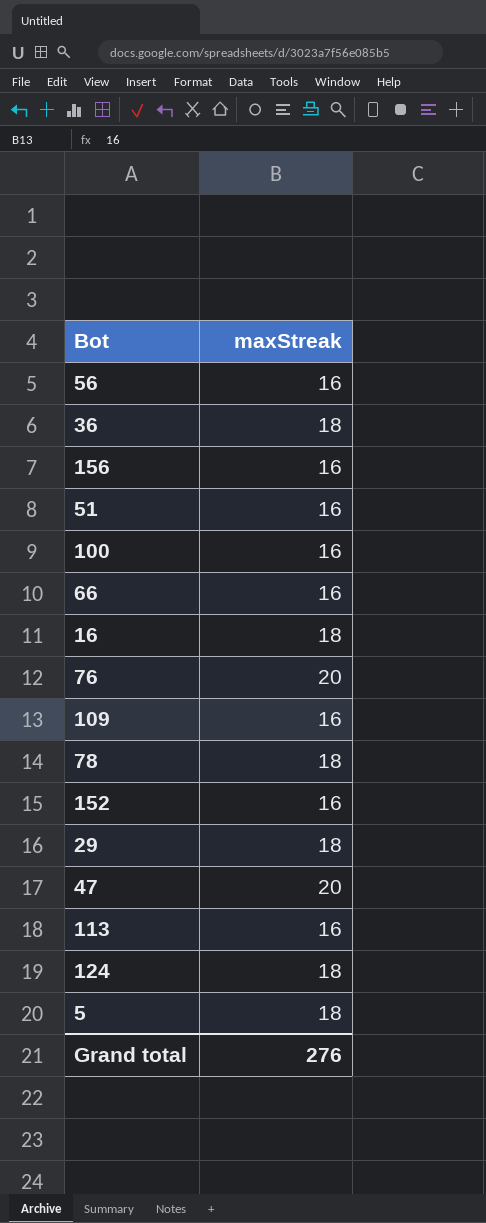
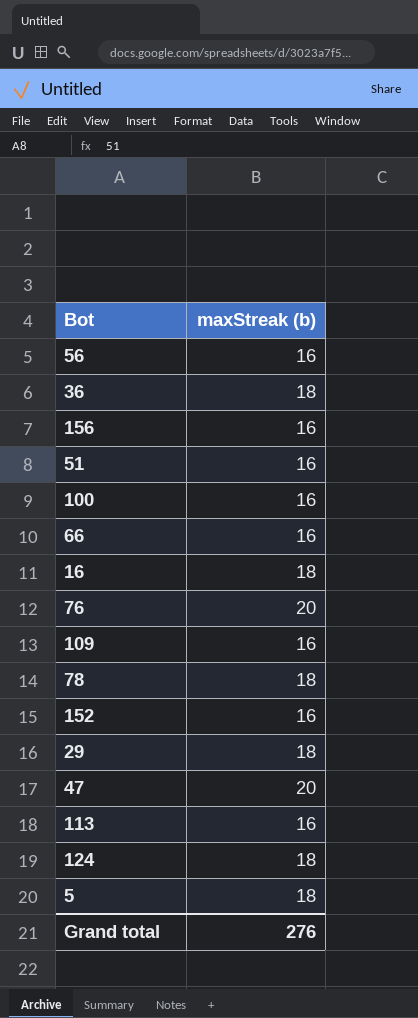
column name: maxStreak -> maxStreak (b)

